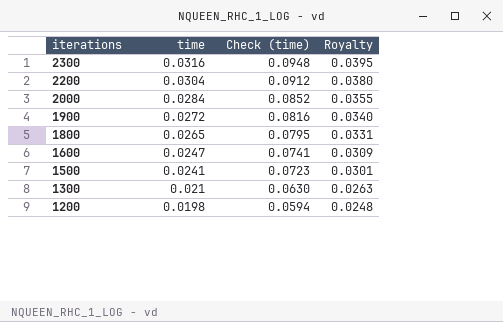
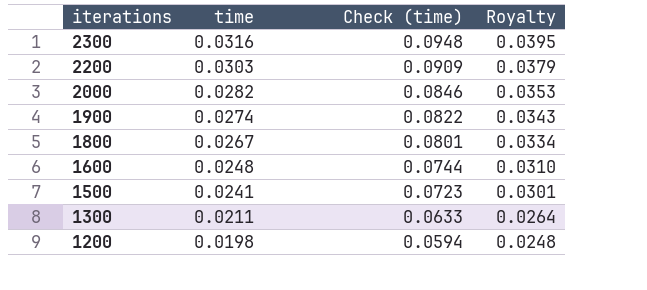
2200 | time: 0.0304 -> 0.0303
2200 | Check (time): 0.0912 -> 0.0909
2200 | Royalty: 0.0380 -> 0.0379
2000 | time: 0.0284 -> 0.0282
2000 | Check (time): 0.0852 -> 0.0846
2000 | Royalty: 0.0355 -> 0.0353
1900 | time: 0.0272 -> 0.0274
1900 | Check (time): 0.0816 -> 0.0822
1900 | Royalty: 0.0340 -> 0.0343
1800 | time: 0.0265 -> 0.0267
1800 | Check (time): 0.0795 -> 0.0801
1800 | Royalty: 0.0331 -> 0.0334
1600 | time: 0.0247 -> 0.0248
1600 | Check (time): 0.0741 -> 0.0744
1600 | Royalty: 0.0309 -> 0.0310
1300 | time: 0.021 -> 0.0211
1300 | Check (time): 0.0630 -> 0.0633
1300 | Royalty: 0.0263 -> 0.0264

